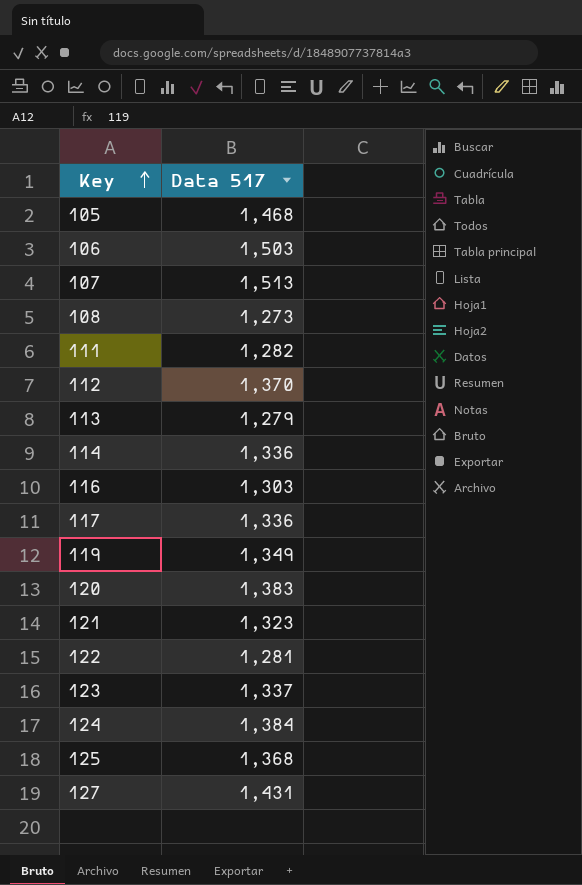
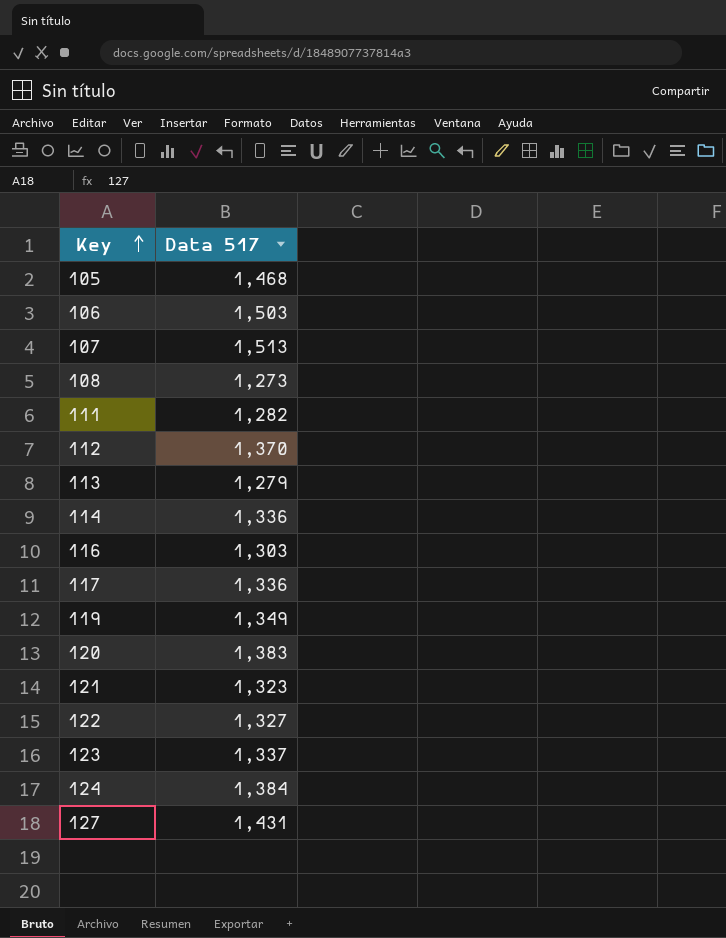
row 125: 1,368 -> none
122 | Data 517: 1,281 -> 1,327

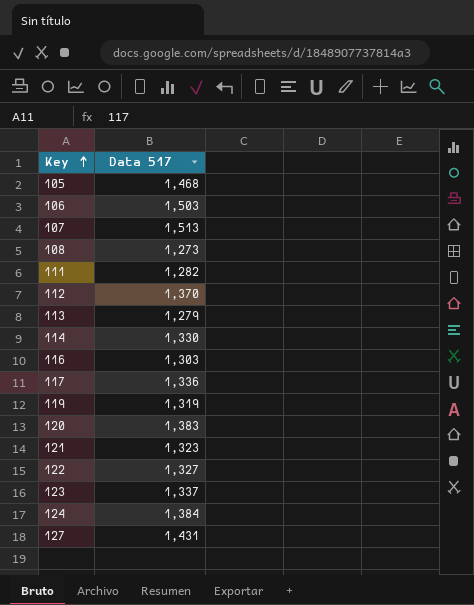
114 | Data 517: 1,336 -> 1,330
119 | Data 517: 1,349 -> 1,319

